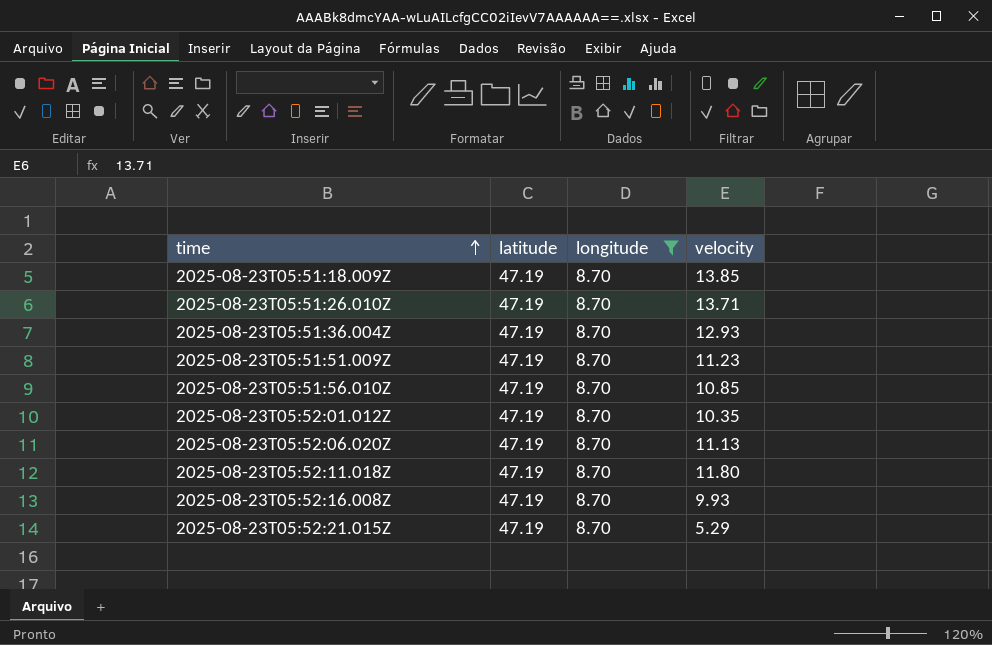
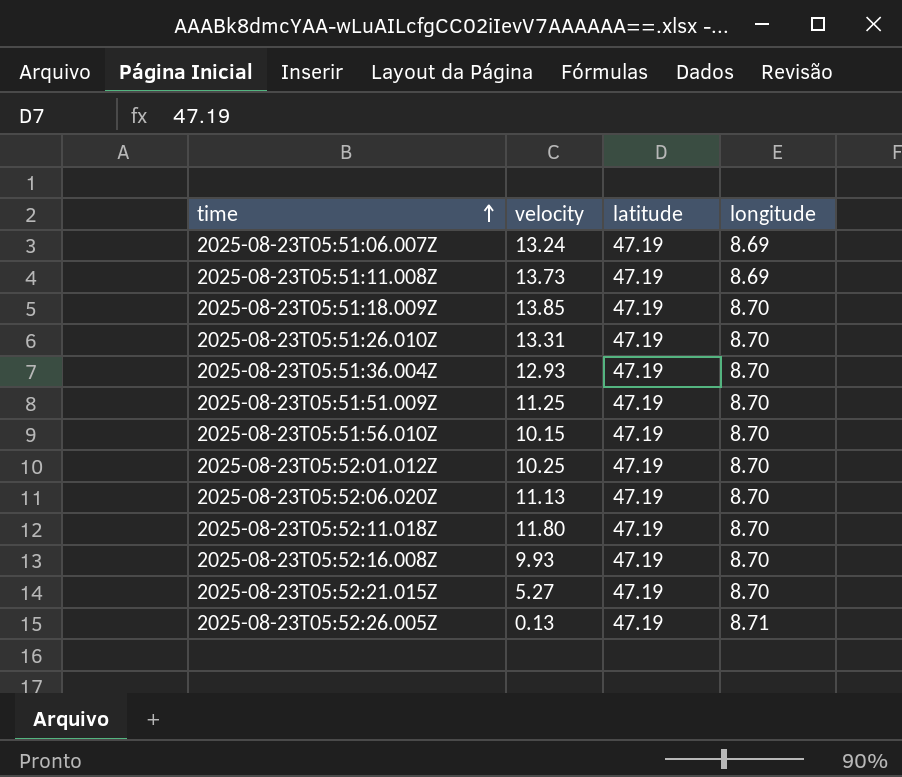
filter: longitude = 8.70 -> none
column velocity | position: 4 -> 2
2025-08-23T05:51:26.010Z | velocity: 13.71 -> 13.31
2025-08-23T05:51:51.009Z | velocity: 11.23 -> 11.25
2025-08-23T05:51:56.010Z | velocity: 10.85 -> 10.15
2025-08-23T05:52:01.012Z | velocity: 10.35 -> 10.25
2025-08-23T05:52:21.015Z | velocity: 5.29 -> 5.27

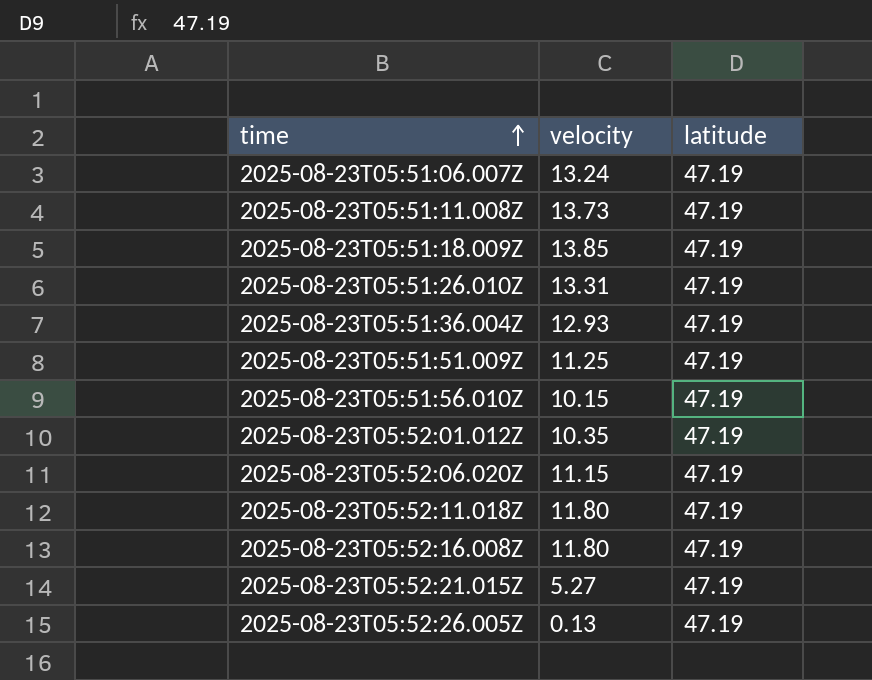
column longitude | position: 4 -> none
2025-08-23T05:52:01.012Z | velocity: 10.25 -> 10.35
2025-08-23T05:52:06.020Z | velocity: 11.13 -> 11.15
2025-08-23T05:52:16.008Z | velocity: 9.93 -> 11.80

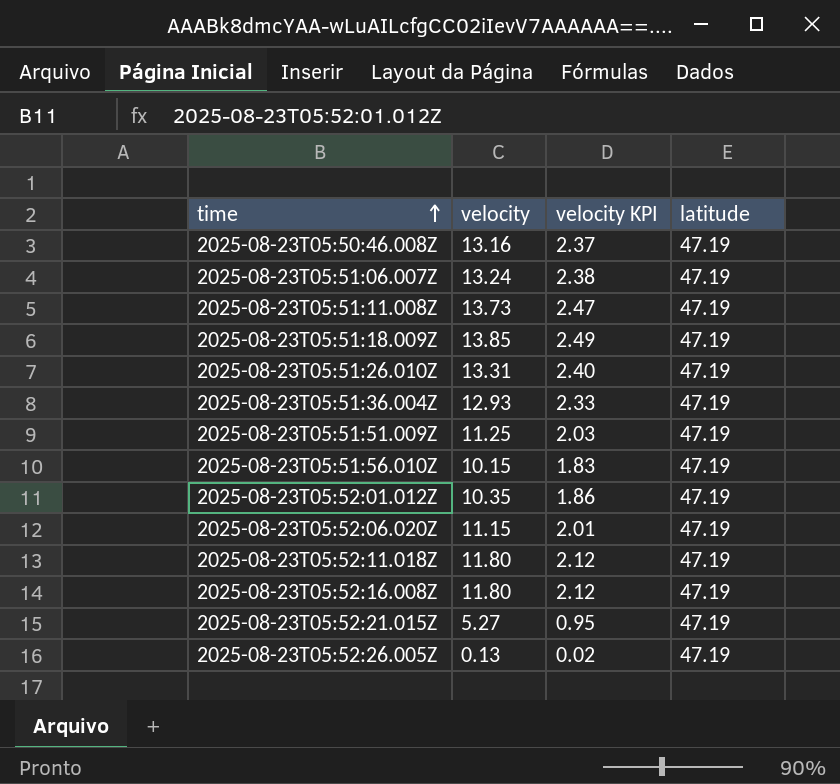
column velocity KPI | formula: none -> [velocity] * 0.18
row 2025-08-23T05:50:46.008Z: none -> 13.16 | 2.37 | 47.19

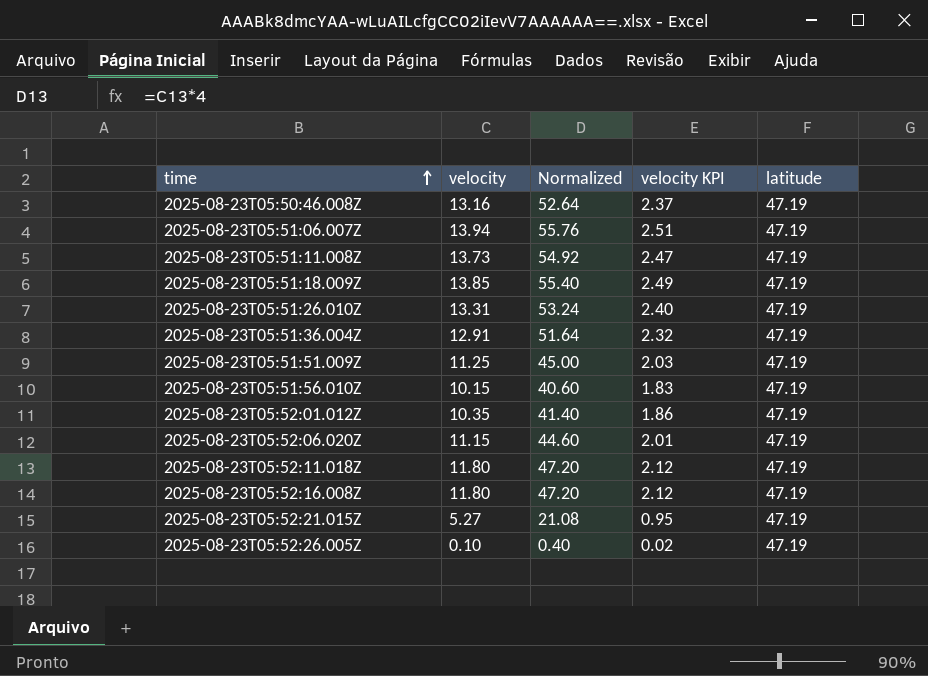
column Normalized | formula: none -> [velocity] * 4
2025-08-23T05:51:06.007Z | velocity: 13.24 -> 13.94
2025-08-23T05:51:06.007Z | velocity KPI: 2.38 -> 2.51
2025-08-23T05:51:36.004Z | velocity: 12.93 -> 12.91
2025-08-23T05:51:36.004Z | velocity KPI: 2.33 -> 2.32
2025-08-23T05:52:26.005Z | velocity: 0.13 -> 0.10

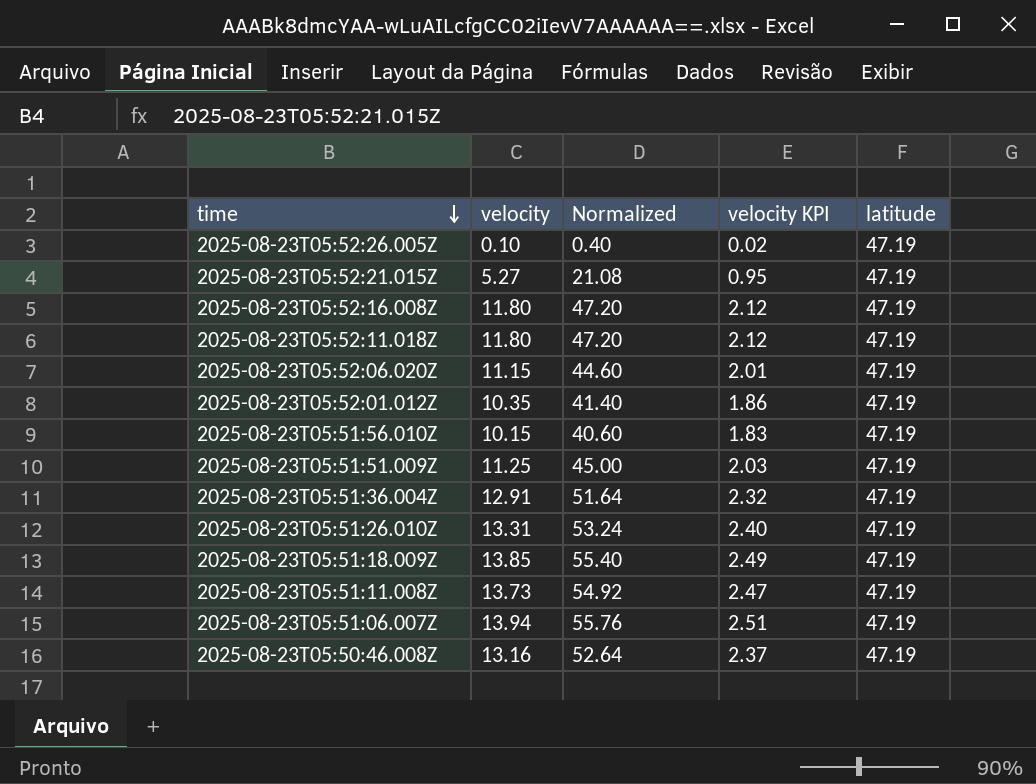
row order: time ascending -> time descending

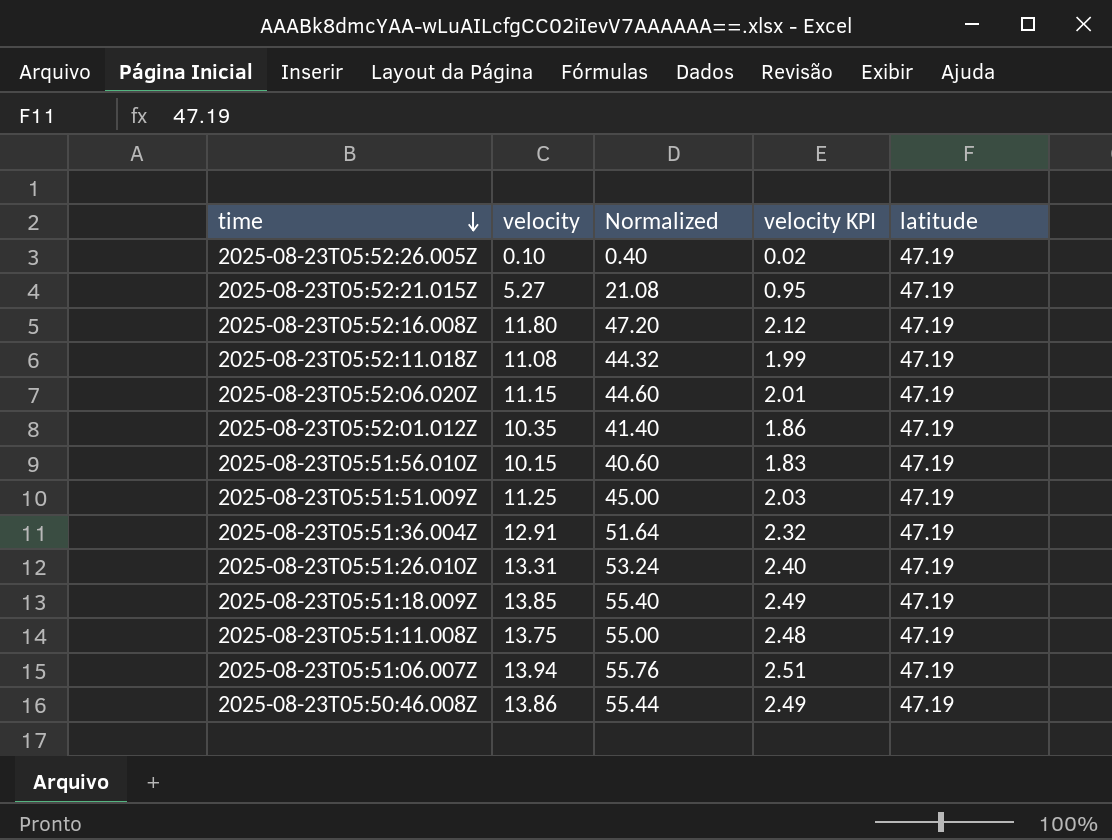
2025-08-23T05:52:11.018Z | velocity: 11.80 -> 11.08
2025-08-23T05:52:11.018Z | Normalized: 47.20 -> 44.32
2025-08-23T05:52:11.018Z | velocity KPI: 2.12 -> 1.99
2025-08-23T05:51:11.008Z | velocity: 13.73 -> 13.75
2025-08-23T05:51:11.008Z | Normalized: 54.92 -> 55.00
2025-08-23T05:51:11.008Z | velocity KPI: 2.47 -> 2.48
2025-08-23T05:50:46.008Z | velocity: 13.16 -> 13.86
2025-08-23T05:50:46.008Z | Normalized: 52.64 -> 55.44
2025-08-23T05:50:46.008Z | velocity KPI: 2.37 -> 2.49

